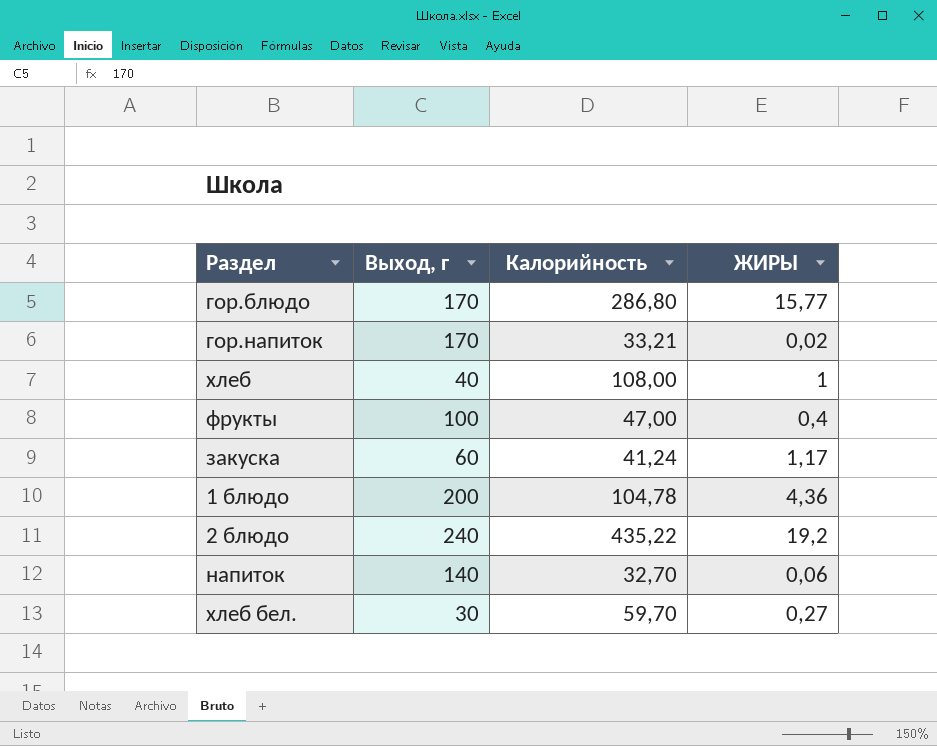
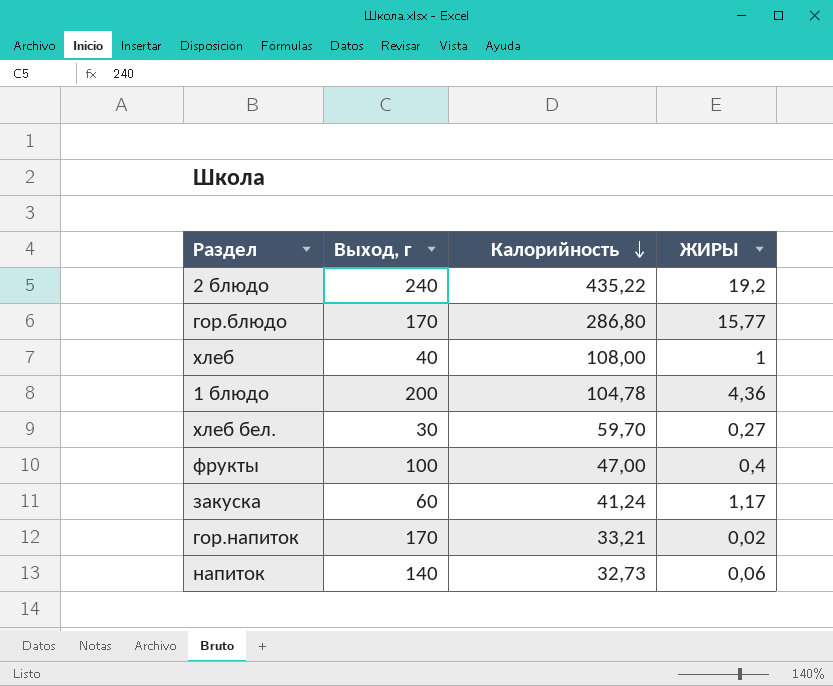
row order: none -> Калорийность descending
напиток | Калорийность: 32,70 -> 32,73

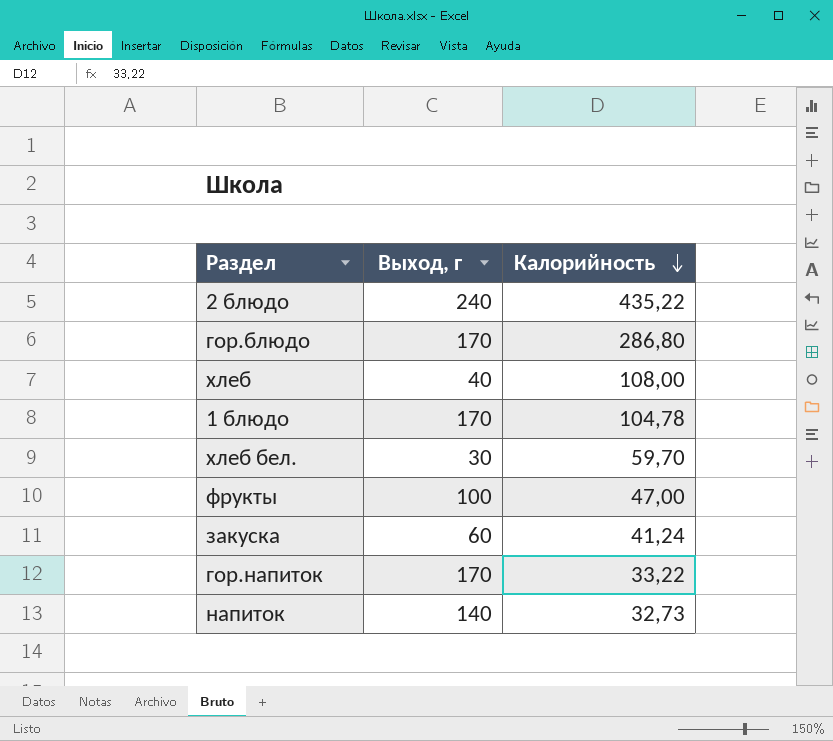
column ЖИРЫ | position: 4 -> none
1 блюдо | Выход, г: 200 -> 170
гор.напиток | Калорийность: 33,21 -> 33,22

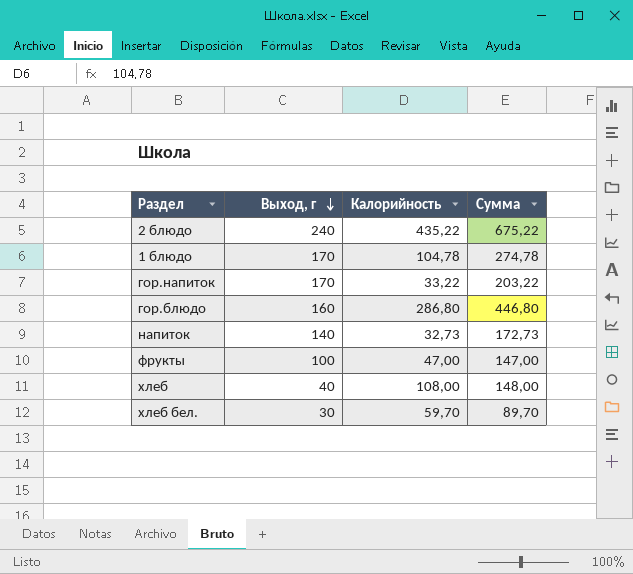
row order: Калорийность descending -> Выход, г descending
column Сумма | formula: none -> [Выход, г] + [Калорийность]
row закуска: 60 | 41,24 -> none
гор.блюдо | Выход, г: 170 -> 160

